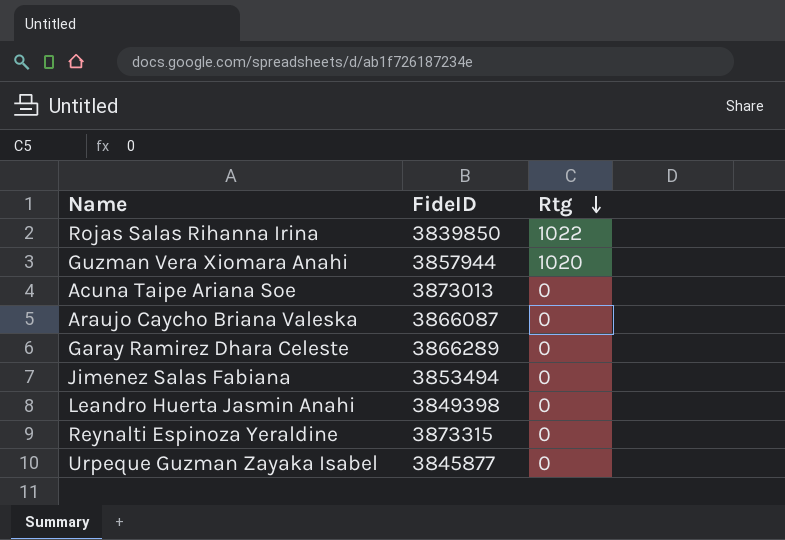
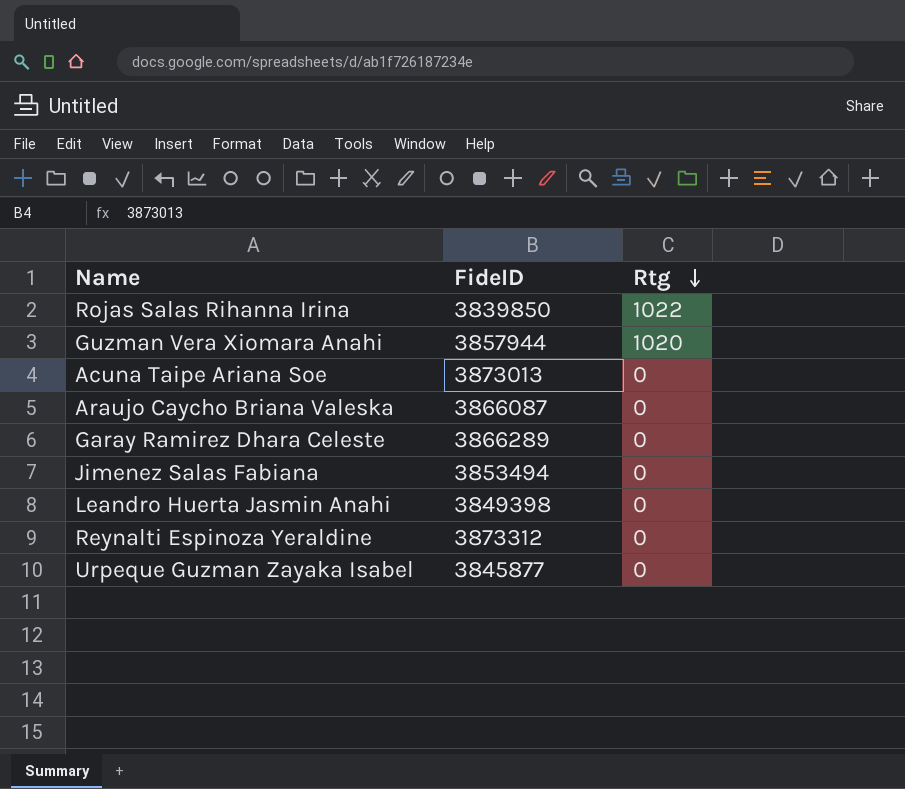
Reynalti Espinoza Yeraldine | FideID: 3873315 -> 3873312

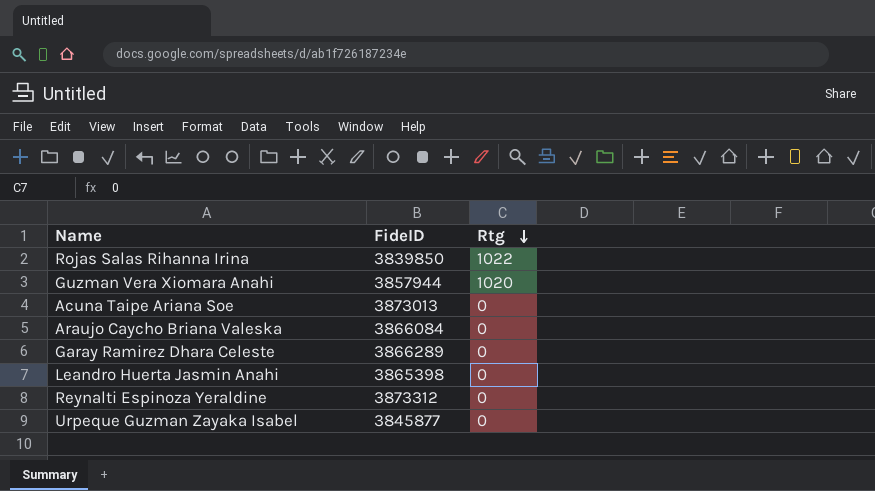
row Jimenez Salas Fabiana: 3853494 | 0 -> none
Araujo Caycho Briana Valeska | FideID: 3866087 -> 3866084
Leandro Huerta Jasmin Anahi | FideID: 3849398 -> 3865398

